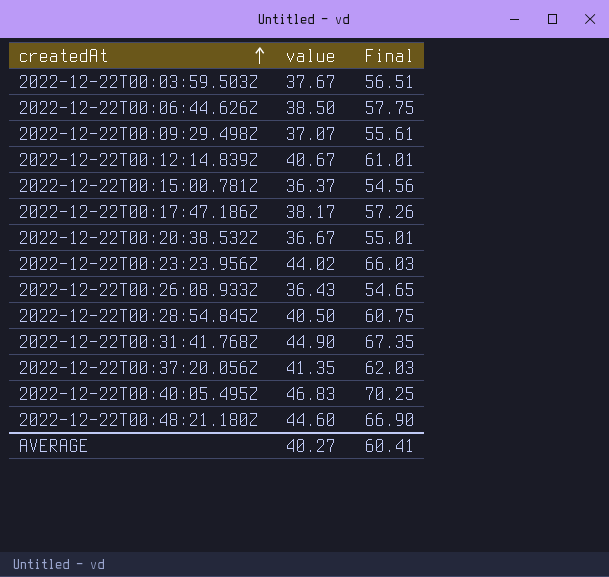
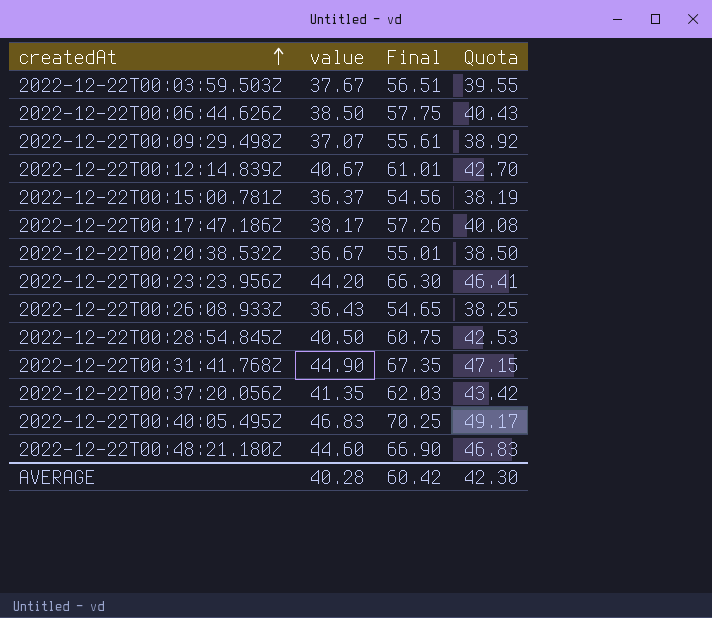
column Quota | formula: none -> [value] * 1.05
2022-12-22T00:23:23.956Z | value: 44.02 -> 44.20
2022-12-22T00:23:23.956Z | Final: 66.03 -> 66.30
AVERAGE | value: 40.27 -> 40.28
AVERAGE | Final: 60.41 -> 60.42

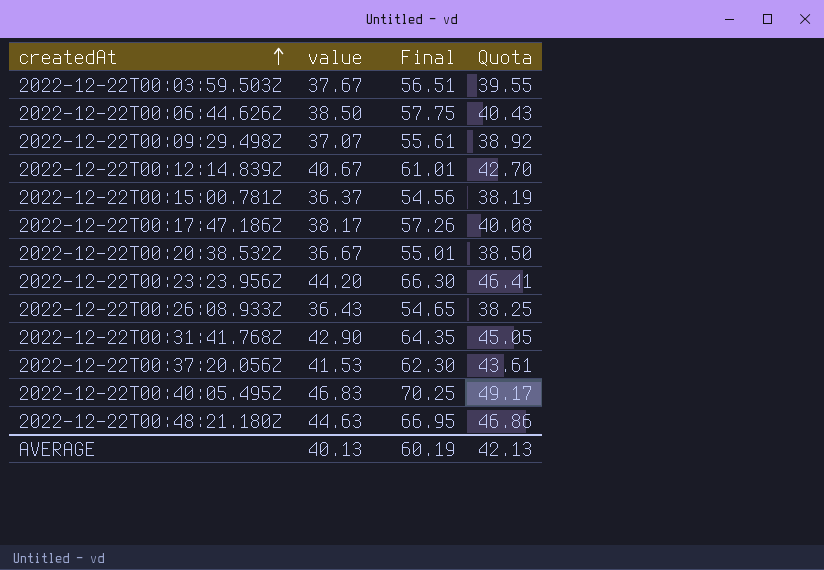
row 2022-12-22T00:28:54.845Z: 40.50 | 60.75 | 42.53 -> none
2022-12-22T00:31:41.768Z | value: 44.90 -> 42.90
2022-12-22T00:31:41.768Z | Final: 67.35 -> 64.35
2022-12-22T00:31:41.768Z | Quota: 47.15 -> 45.05
2022-12-22T00:37:20.056Z | value: 41.35 -> 41.53
2022-12-22T00:37:20.056Z | Final: 62.03 -> 62.30
2022-12-22T00:37:20.056Z | Quota: 43.42 -> 43.61
2022-12-22T00:48:21.180Z | value: 44.60 -> 44.63
2022-12-22T00:48:21.180Z | Final: 66.90 -> 66.95
2022-12-22T00:48:21.180Z | Quota: 46.83 -> 46.86
AVERAGE | value: 40.28 -> 40.13
AVERAGE | Final: 60.42 -> 60.19
AVERAGE | Quota: 42.30 -> 42.13

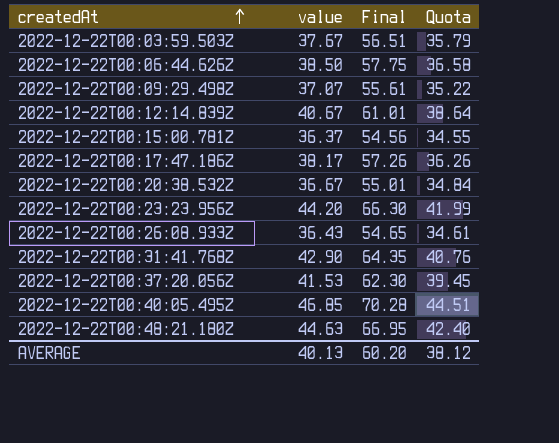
column Quota | formula: [value] * 1.05 -> [value] * 0.95
2022-12-22T00:40:05.495Z | value: 46.83 -> 46.85
2022-12-22T00:40:05.495Z | Final: 70.25 -> 70.28
AVERAGE | Final: 60.19 -> 60.20
AVERAGE | Quota: 42.13 -> 38.12

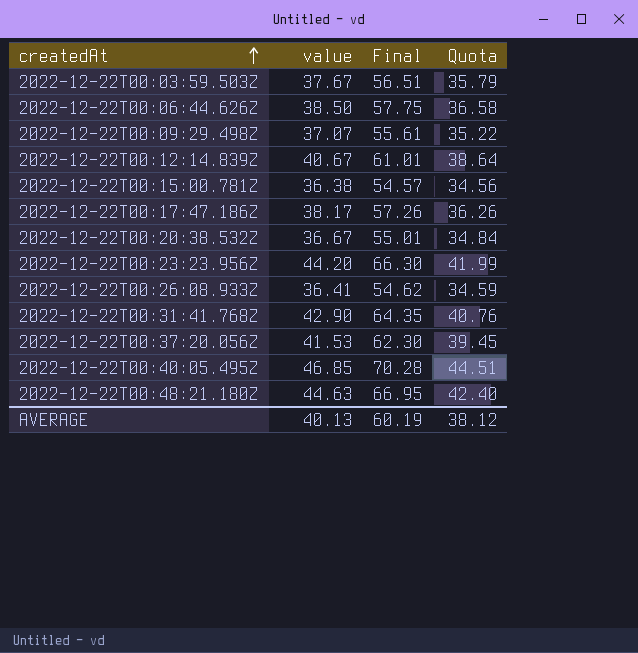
2022-12-22T00:15:00.781Z | value: 36.37 -> 36.38
2022-12-22T00:15:00.781Z | Final: 54.56 -> 54.57
2022-12-22T00:15:00.781Z | Quota: 34.55 -> 34.56
2022-12-22T00:26:08.933Z | value: 36.43 -> 36.41
2022-12-22T00:26:08.933Z | Final: 54.65 -> 54.62
2022-12-22T00:26:08.933Z | Quota: 34.61 -> 34.59
AVERAGE | Final: 60.20 -> 60.19

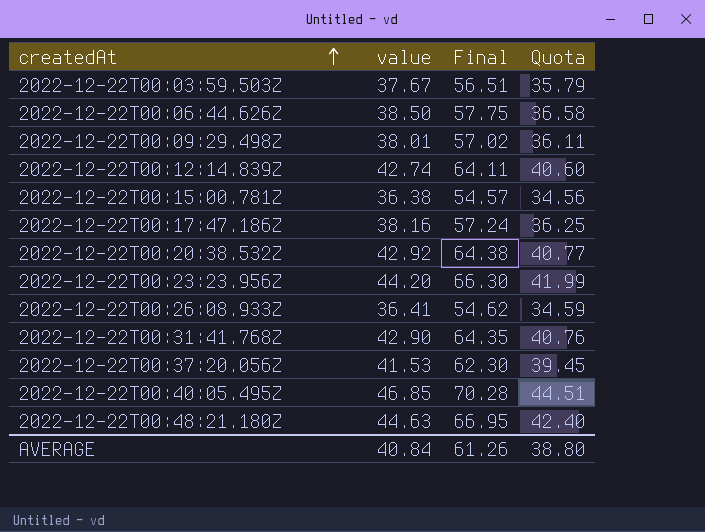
2022-12-22T00:09:29.498Z | value: 37.07 -> 38.01
2022-12-22T00:09:29.498Z | Final: 55.61 -> 57.02
2022-12-22T00:09:29.498Z | Quota: 35.22 -> 36.11
2022-12-22T00:12:14.839Z | value: 40.67 -> 42.74
2022-12-22T00:12:14.839Z | Final: 61.01 -> 64.11
2022-12-22T00:12:14.839Z | Quota: 38.64 -> 40.60
2022-12-22T00:17:47.186Z | value: 38.17 -> 38.16
2022-12-22T00:17:47.186Z | Final: 57.26 -> 57.24
2022-12-22T00:17:47.186Z | Quota: 36.26 -> 36.25
2022-12-22T00:20:38.532Z | value: 36.67 -> 42.92
2022-12-22T00:20:38.532Z | Final: 55.01 -> 64.38
2022-12-22T00:20:38.532Z | Quota: 34.84 -> 40.77
AVERAGE | value: 40.13 -> 40.84
AVERAGE | Final: 60.19 -> 61.26
AVERAGE | Quota: 38.12 -> 38.80

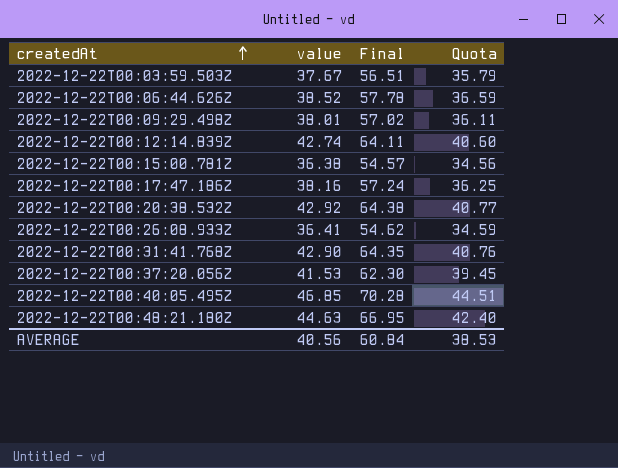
row 2022-12-22T00:23:23.956Z: 44.20 | 66.30 | 41.99 -> none
2022-12-22T00:06:44.626Z | value: 38.50 -> 38.52
2022-12-22T00:06:44.626Z | Final: 57.75 -> 57.78
2022-12-22T00:06:44.626Z | Quota: 36.58 -> 36.59
AVERAGE | value: 40.84 -> 40.56
AVERAGE | Final: 61.26 -> 60.84
AVERAGE | Quota: 38.80 -> 38.53

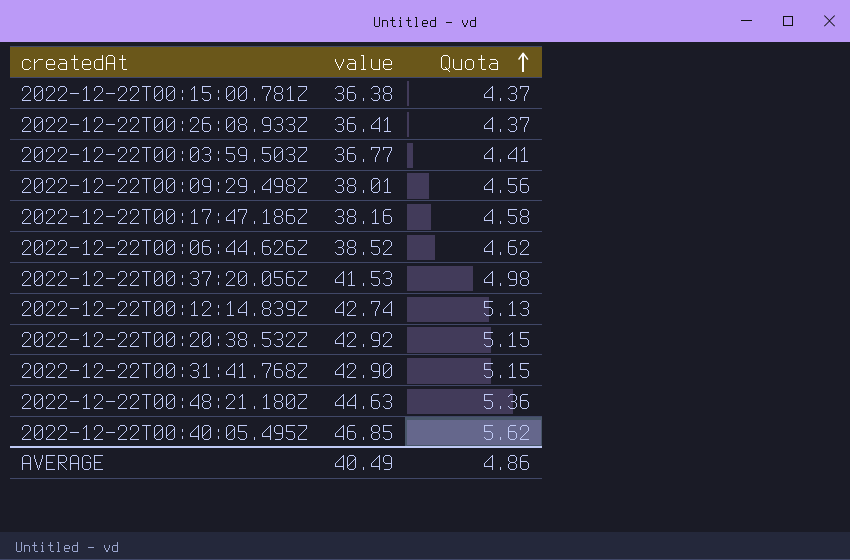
row order: createdAt ascending -> Quota ascending
column Final | formula: [value] * 1.5 -> none
column Quota | formula: [value] * 0.95 -> [value] * 0.12
2022-12-22T00:03:59.503Z | value: 37.67 -> 36.77
AVERAGE | value: 40.56 -> 40.49
AVERAGE | Quota: 38.53 -> 4.86

